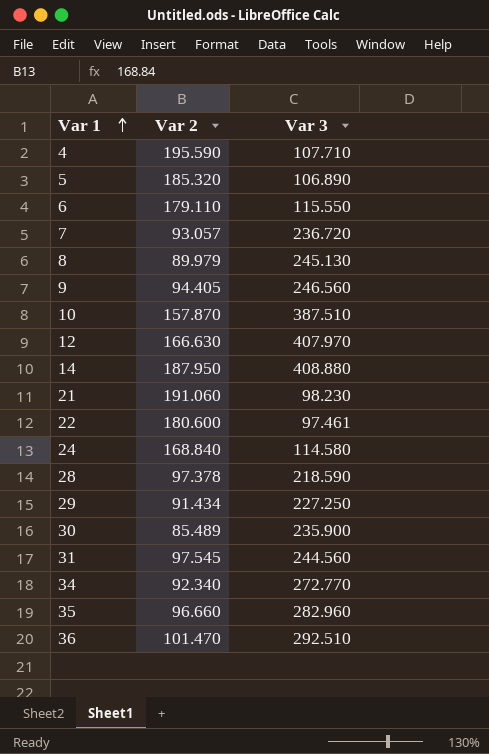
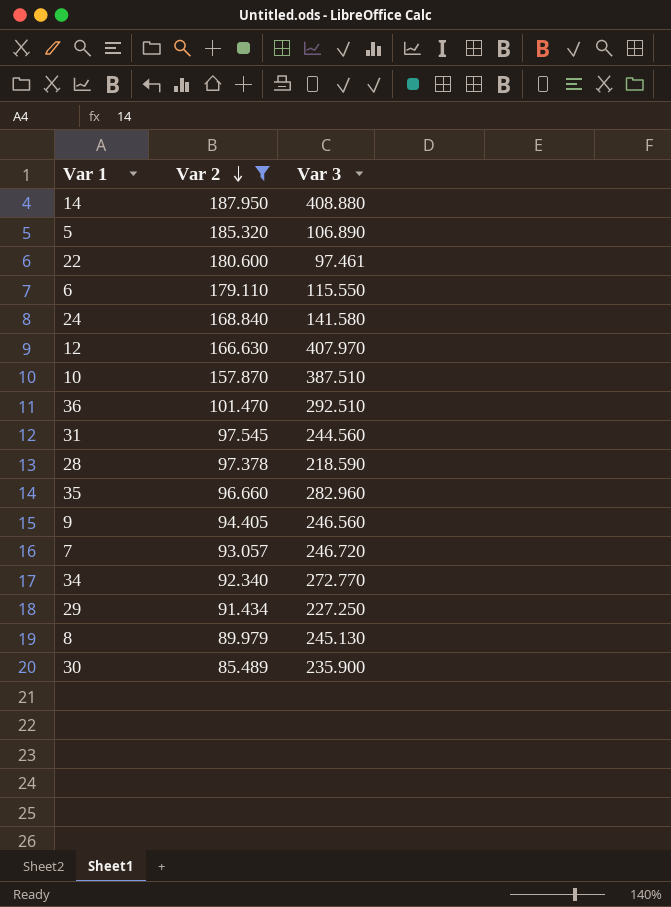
filter: none -> Var 2 <= 187.950
row order: Var 1 ascending -> Var 2 descending
24 | Var 3: 114.580 -> 141.580
7 | Var 3: 236.720 -> 246.720

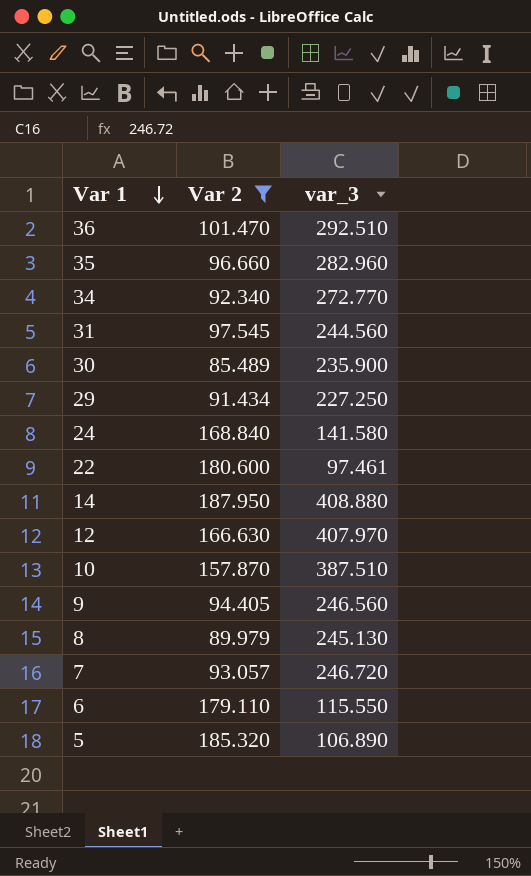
row order: Var 2 descending -> Var 1 descending
column name: Var 3 -> var_3
row 28: 97.378 | 218.590 -> none

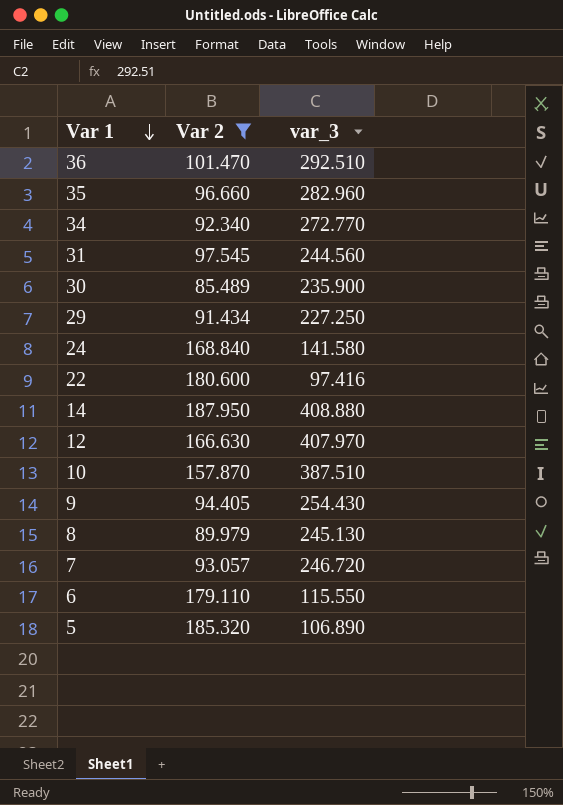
22 | var_3: 97.461 -> 97.416
9 | var_3: 246.560 -> 254.430

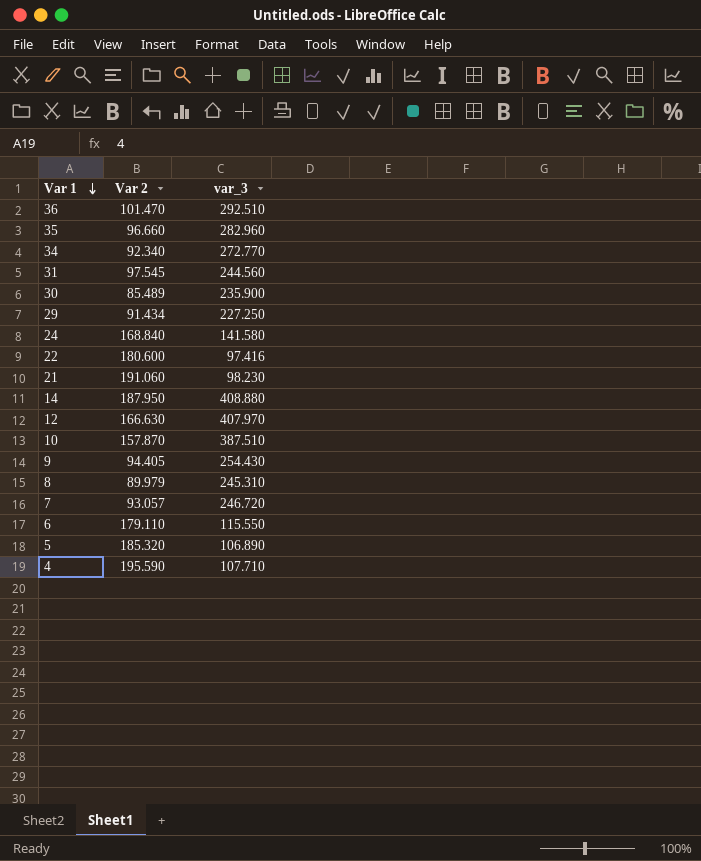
filter: Var 2 <= 187.950 -> none
8 | var_3: 245.130 -> 245.310

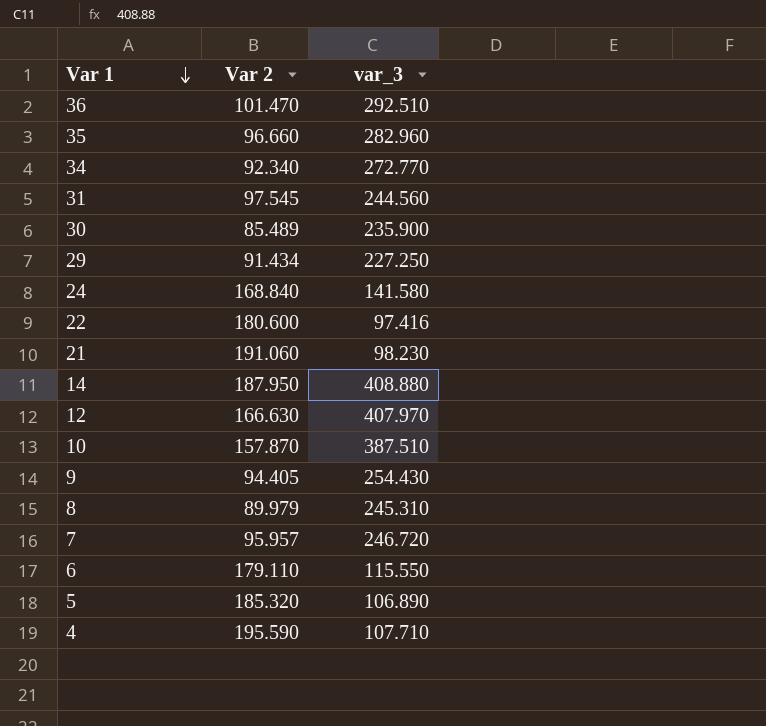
7 | Var 2: 93.057 -> 95.957

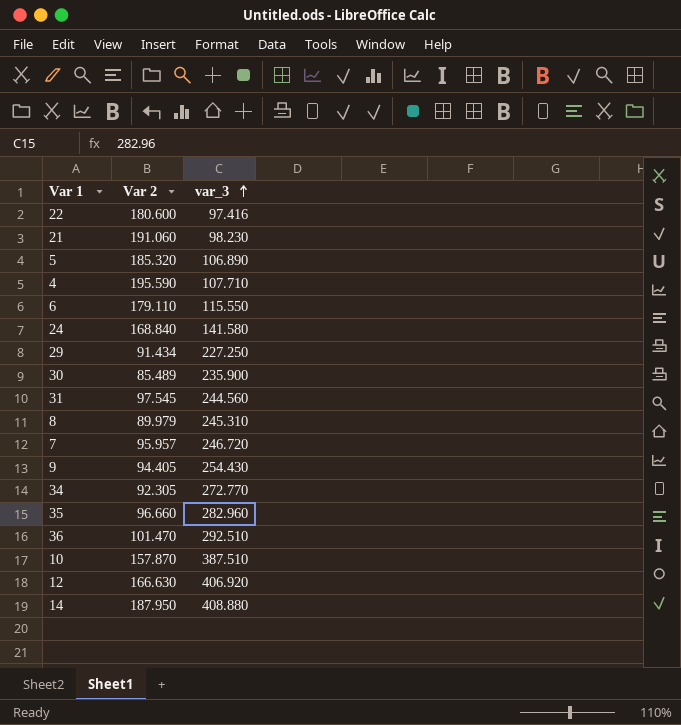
row order: Var 1 descending -> var_3 ascending
34 | Var 2: 92.340 -> 92.305
12 | var_3: 407.970 -> 406.920

